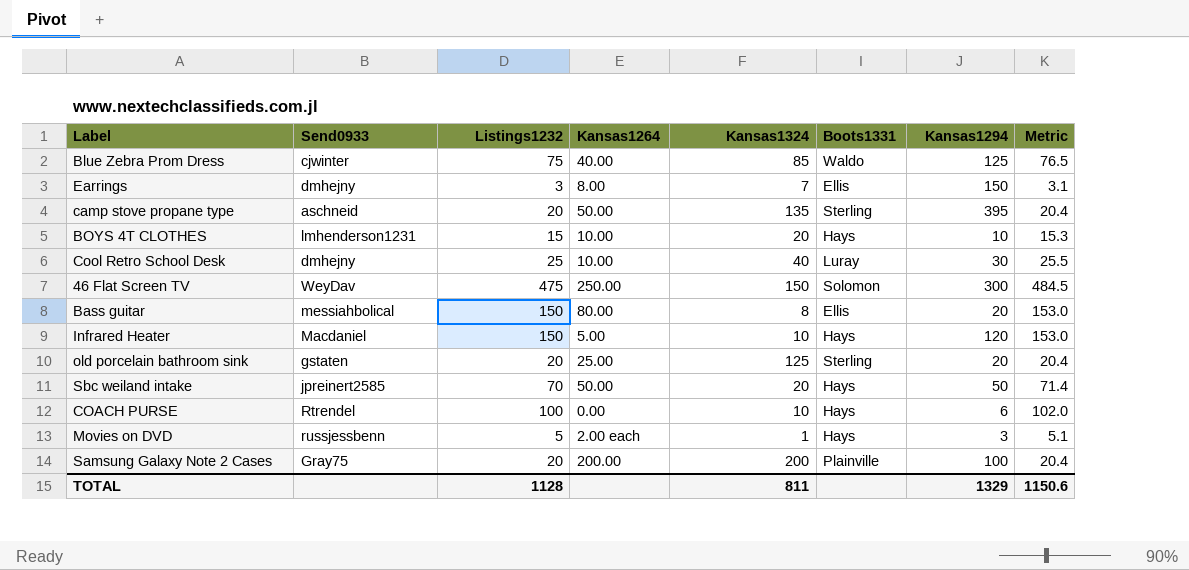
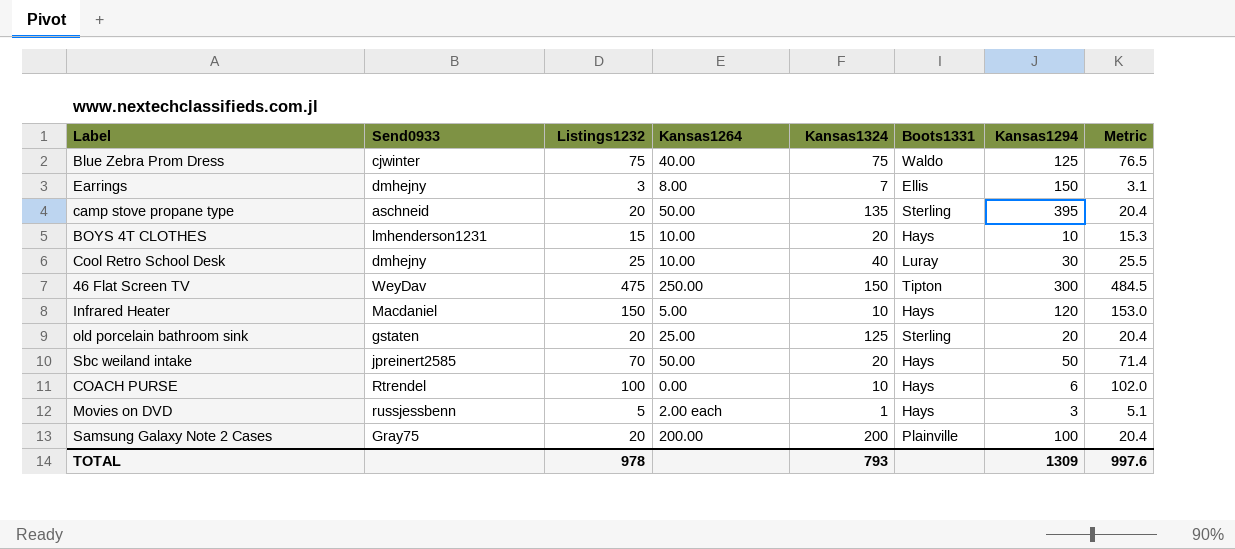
row Bass guitar: messiahbolical | 150 | 80.00 | 8 | Ellis | 20 | 153.0 -> none
Blue Zebra Prom Dress | Kansas1324: 85 -> 75
46 Flat Screen TV | Boots1331: Solomon -> Tipton
TOTAL | Listings1232: 1128 -> 978
TOTAL | Kansas1324: 811 -> 793
TOTAL | Kansas1294: 1329 -> 1309
TOTAL | Metric: 1150.6 -> 997.6

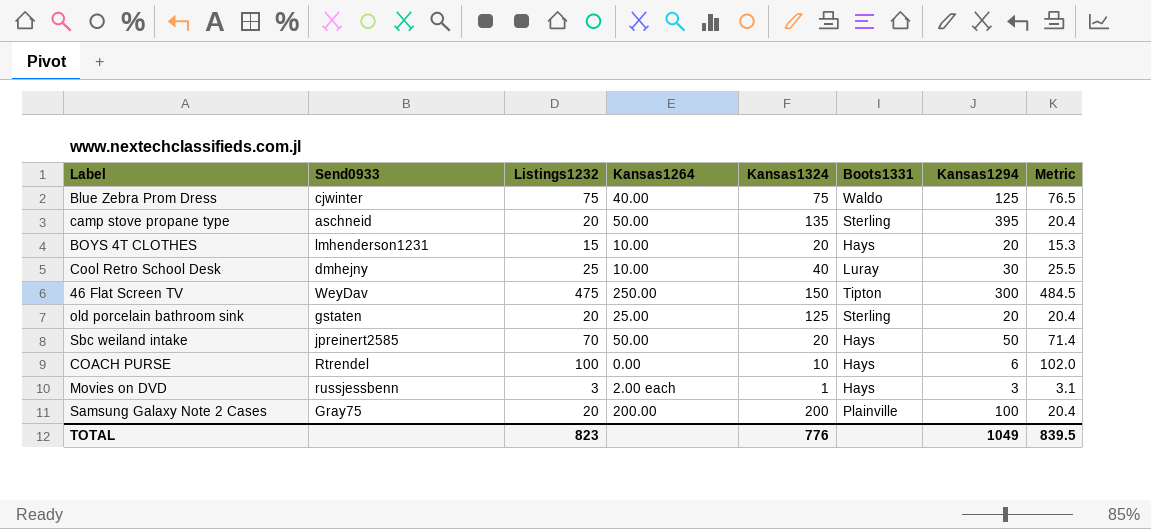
row Earrings: dmhejny | 3 | 8.00 | 7 | Ellis | 150 | 3.1 -> none
row Infrared Heater: Macdaniel | 150 | 5.00 | 10 | Hays | 120 | 153.0 -> none
BOYS 4T CLOTHES | Kansas1294: 10 -> 20
Movies on DVD | Listings1232: 5 -> 3
Movies on DVD | Metric: 5.1 -> 3.1
TOTAL | Listings1232: 978 -> 823
TOTAL | Kansas1324: 793 -> 776
TOTAL | Kansas1294: 1309 -> 1049
TOTAL | Metric: 997.6 -> 839.5

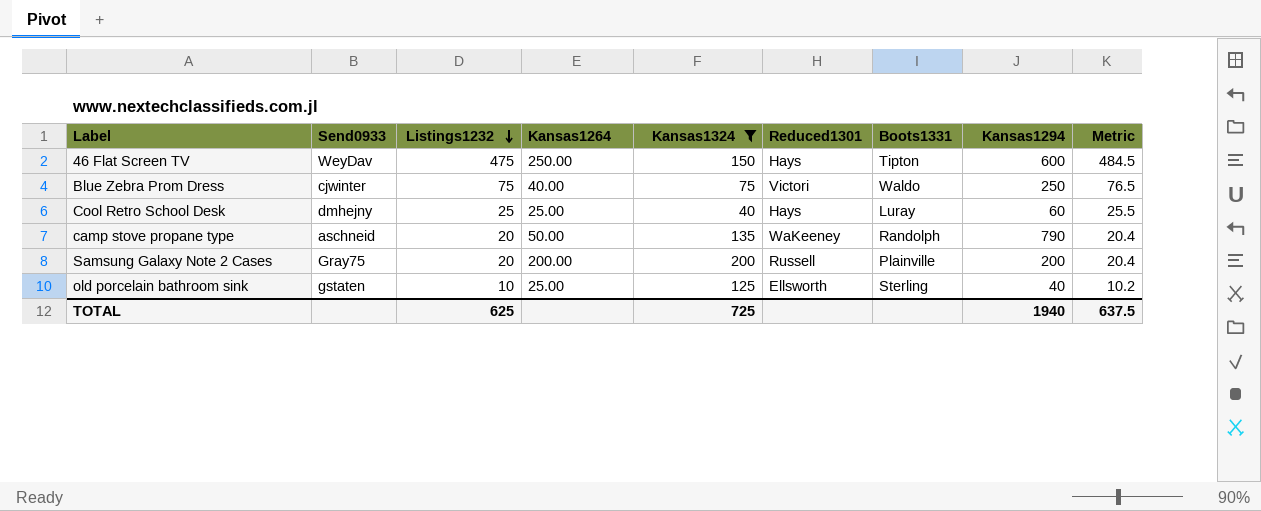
filter: none -> Kansas1324 >= 40
row order: none -> Listings1232 descending
column Reduced1301 | position: none -> 6
46 Flat Screen TV | Kansas1294: 300 -> 600
Blue Zebra Prom Dress | Kansas1294: 125 -> 250
Cool Retro School Desk | Kansas1264: 10.00 -> 25.00
Cool Retro School Desk | Kansas1294: 30 -> 60
camp stove propane type | Boots1331: Sterling -> Randolph
camp stove propane type | Kansas1294: 395 -> 790
Samsung Galaxy Note 2 Cases | Kansas1294: 100 -> 200
old porcelain bathroom sink | Listings1232: 20 -> 10
old porcelain bathroom sink | Kansas1294: 20 -> 40
old porcelain bathroom sink | Metric: 20.4 -> 10.2
TOTAL | Listings1232: 823 -> 625
TOTAL | Kansas1324: 776 -> 725
TOTAL | Kansas1294: 1049 -> 1940
TOTAL | Metric: 839.5 -> 637.5

